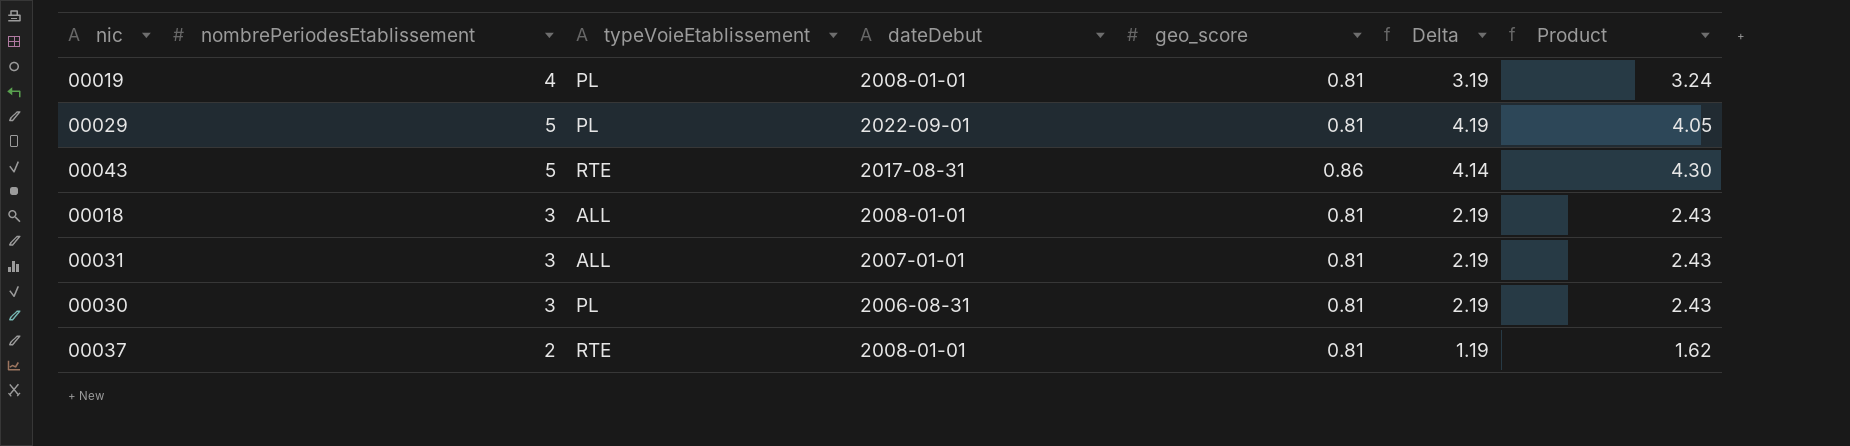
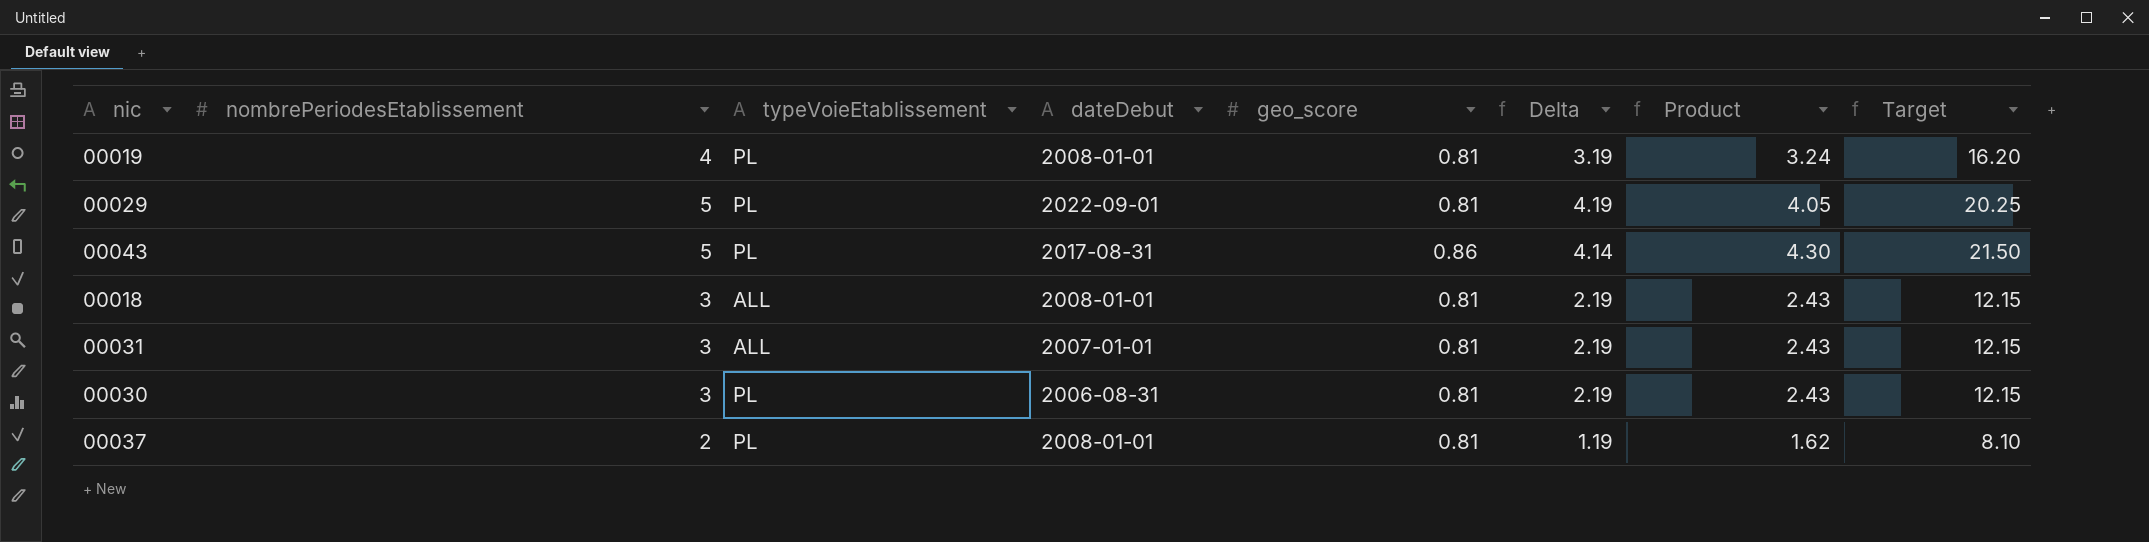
column Target | formula: none -> [Product] * 5
00043 | typeVoieEtablissement: RTE -> PL
00037 | typeVoieEtablissement: RTE -> PL

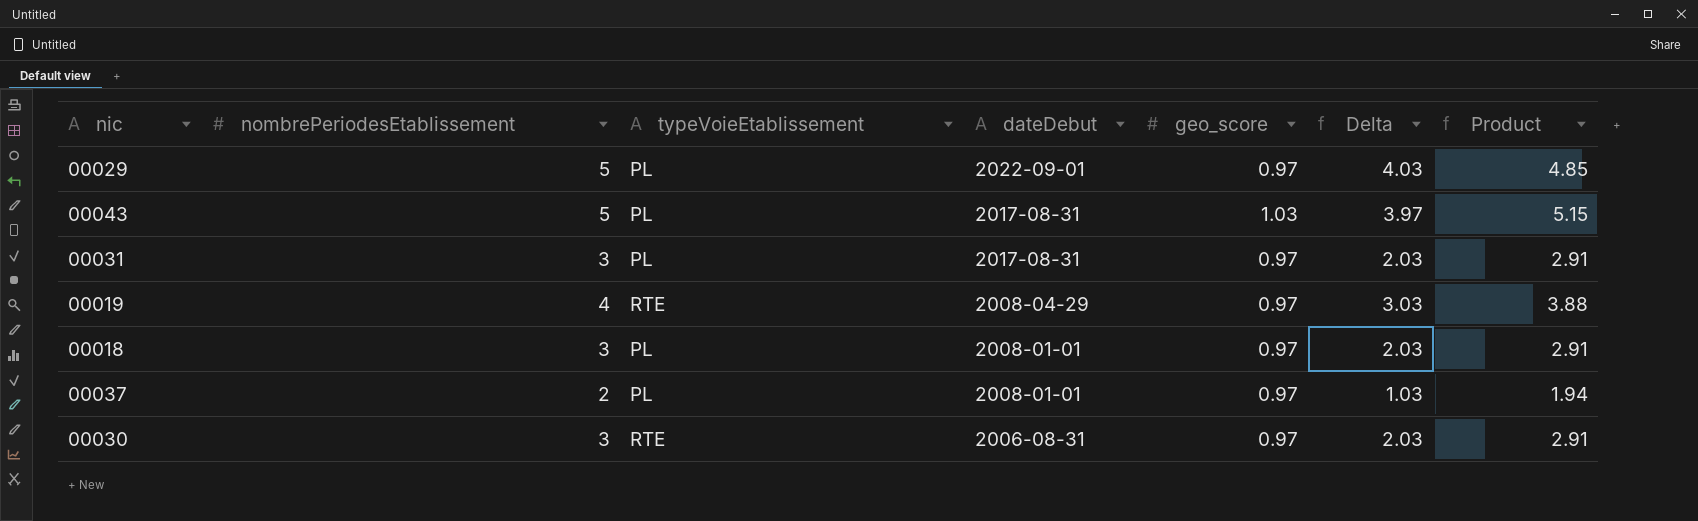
row order: none -> dateDebut descending
column Target | formula: [Product] * 5 -> none
00029 | geo_score: 0.81 -> 0.97
00029 | Delta: 4.19 -> 4.03
00029 | Product: 4.05 -> 4.85
00043 | geo_score: 0.86 -> 1.03
00043 | Delta: 4.14 -> 3.97
00043 | Product: 4.30 -> 5.15
00031 | typeVoieEtablissement: ALL -> PL
00031 | dateDebut: 2007-01-01 -> 2017-08-31
00031 | geo_score: 0.81 -> 0.97
00031 | Delta: 2.19 -> 2.03
00031 | Product: 2.43 -> 2.91
00019 | typeVoieEtablissement: PL -> RTE
00019 | dateDebut: 2008-01-01 -> 2008-04-29
00019 | geo_score: 0.81 -> 0.97
00019 | Delta: 3.19 -> 3.03
00019 | Product: 3.24 -> 3.88
00018 | typeVoieEtablissement: ALL -> PL
00018 | geo_score: 0.81 -> 0.97
00018 | Delta: 2.19 -> 2.03
00018 | Product: 2.43 -> 2.91
00037 | geo_score: 0.81 -> 0.97
00037 | Delta: 1.19 -> 1.03
00037 | Product: 1.62 -> 1.94
00030 | typeVoieEtablissement: PL -> RTE
00030 | geo_score: 0.81 -> 0.97
00030 | Delta: 2.19 -> 2.03
00030 | Product: 2.43 -> 2.91

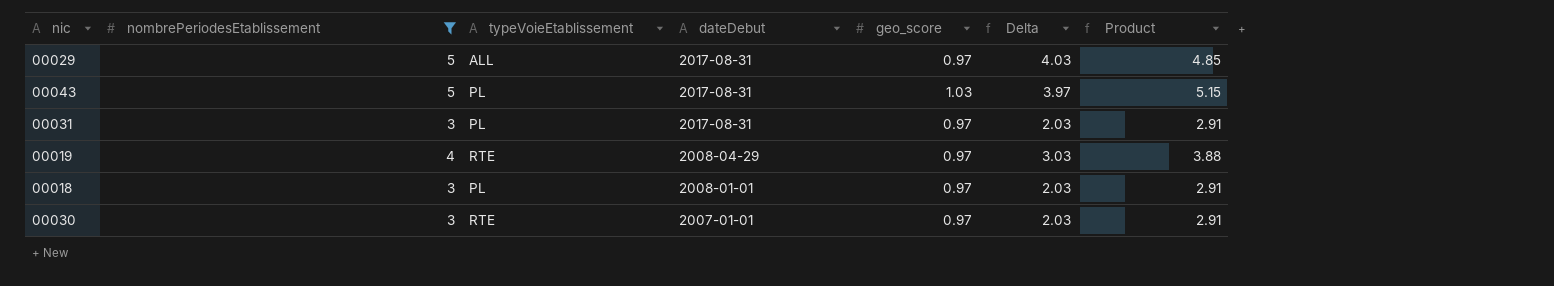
filter: none -> nombrePeriodesEtablissement != 2
00029 | typeVoieEtablissement: PL -> ALL
00029 | dateDebut: 2022-09-01 -> 2017-08-31
00030 | dateDebut: 2006-08-31 -> 2007-01-01

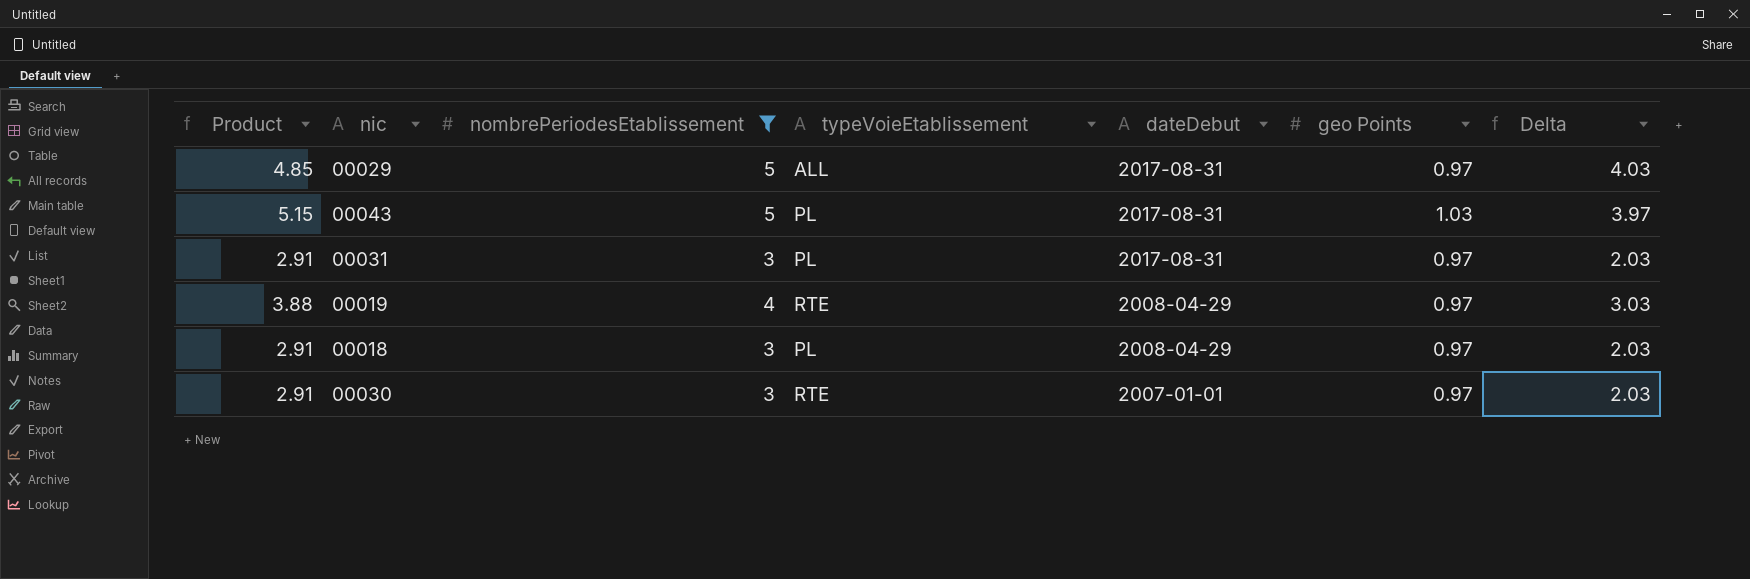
column Product | position: 7 -> 1
column name: geo_score -> geo Points
00018 | dateDebut: 2008-01-01 -> 2008-04-29

